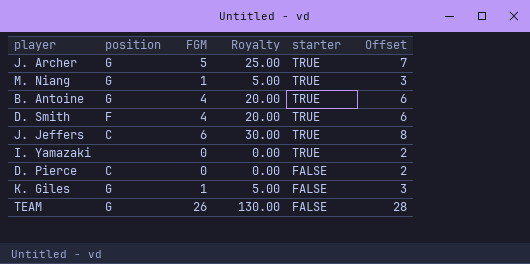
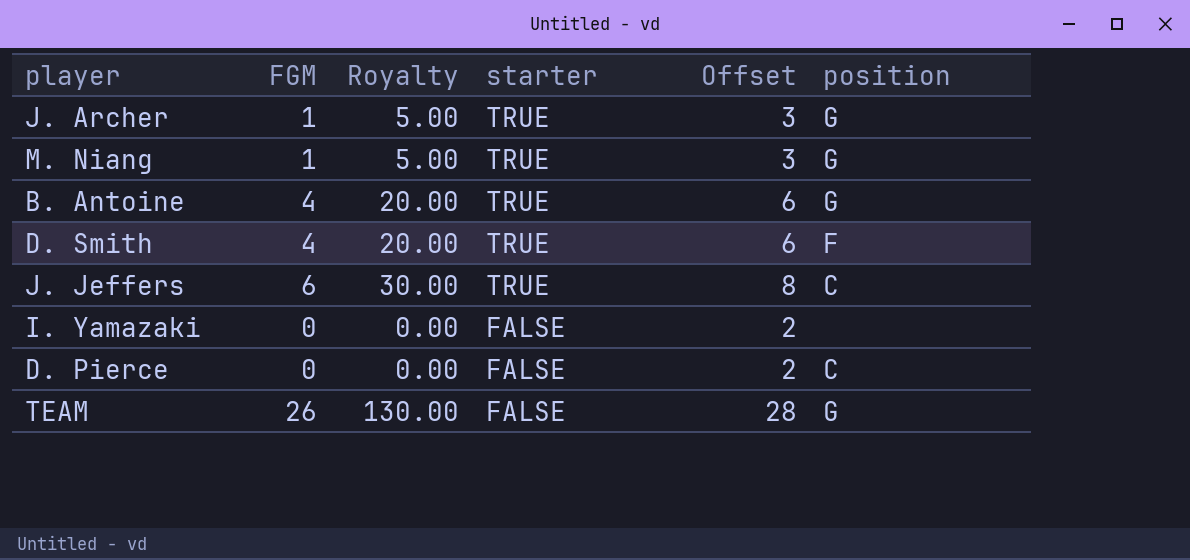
column position | position: 2 -> 6
row K. Giles: G | 1 | 5.00 | FALSE | 3 -> none
J. Archer | FGM: 5 -> 1
J. Archer | Royalty: 25.00 -> 5.00
J. Archer | Offset: 7 -> 3
I. Yamazaki | starter: TRUE -> FALSE

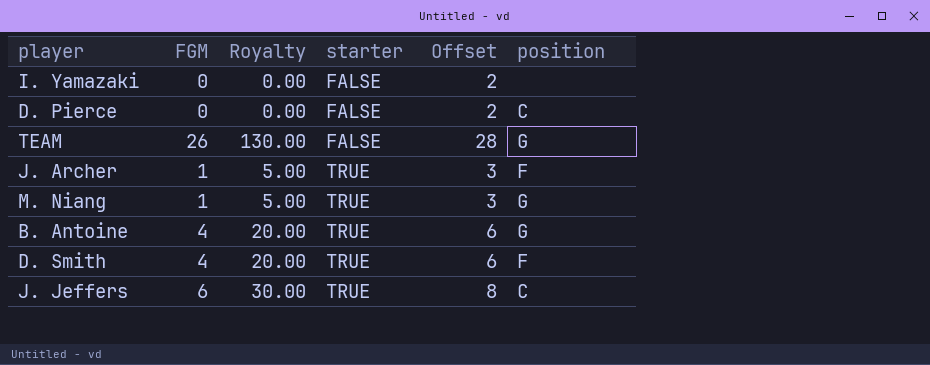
row order: starter descending -> starter ascending
J. Archer | position: G -> F

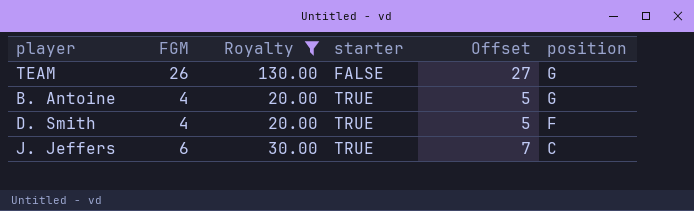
filter: none -> Royalty >= 20.00
column Offset | formula: [FGM] + 2 -> [FGM] + 1

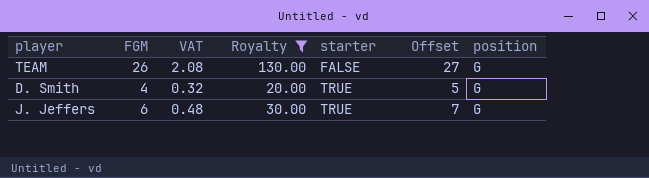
column VAT | formula: none -> [FGM] * 0.08
row B. Antoine: 4 | 20.00 | TRUE | 5 | G -> none
D. Smith | position: F -> G
J. Jeffers | position: C -> G

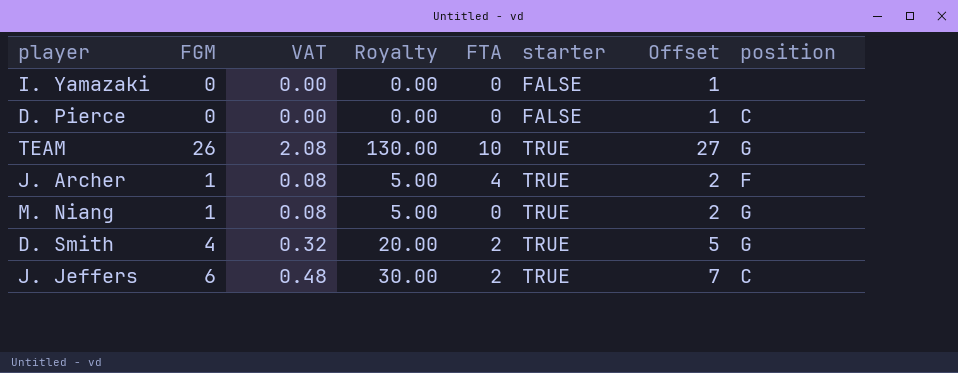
filter: Royalty >= 20.00 -> none
column FTA | position: none -> 5
TEAM | starter: FALSE -> TRUE
J. Jeffers | position: G -> C

